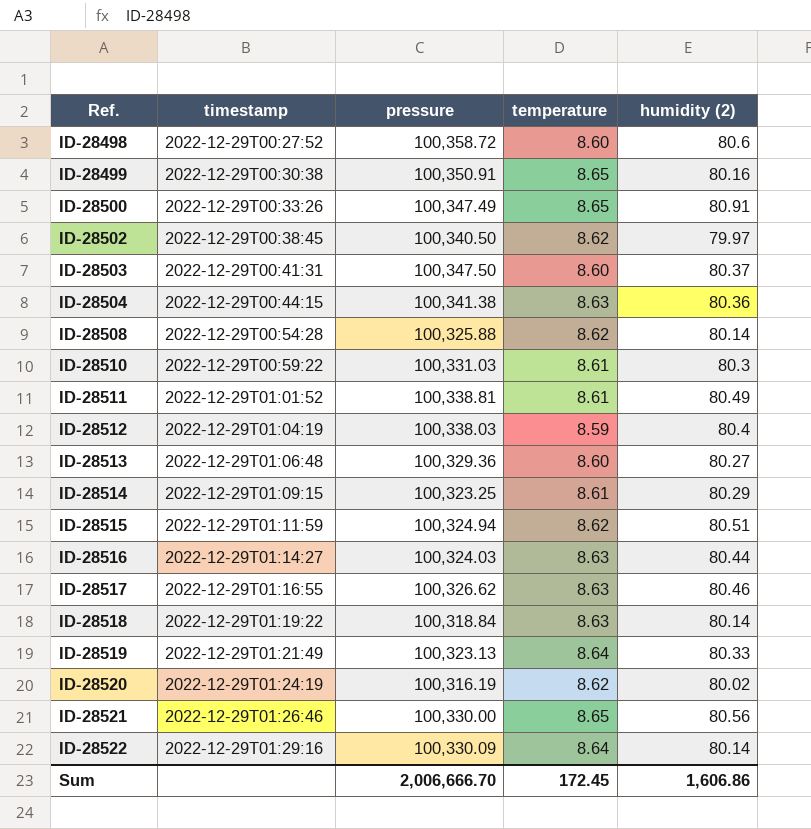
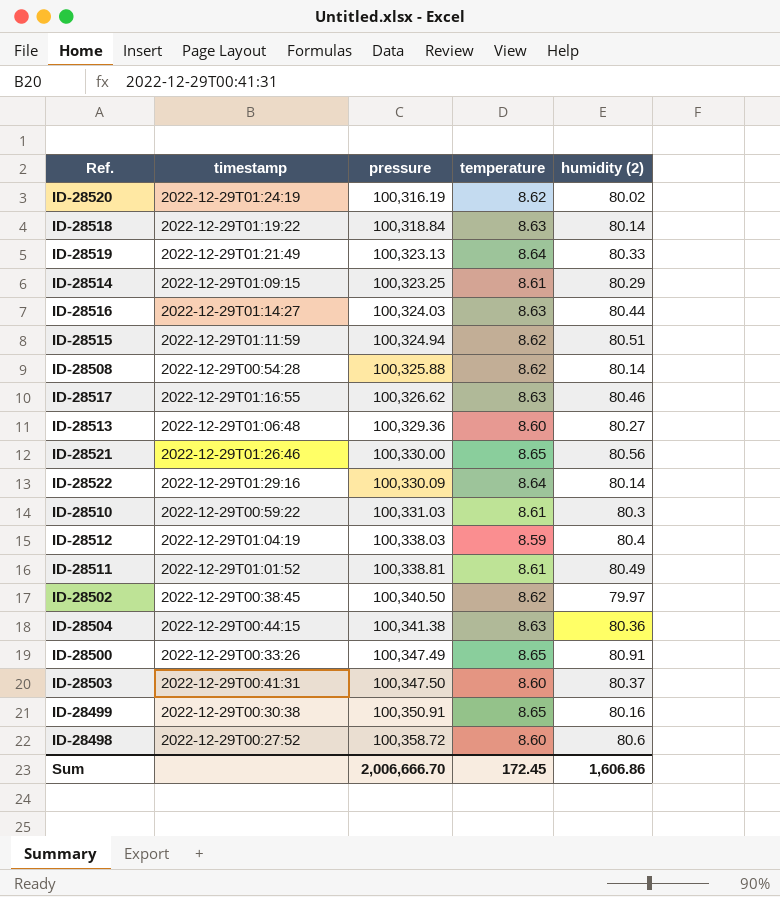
row order: Ref. ascending -> pressure ascending

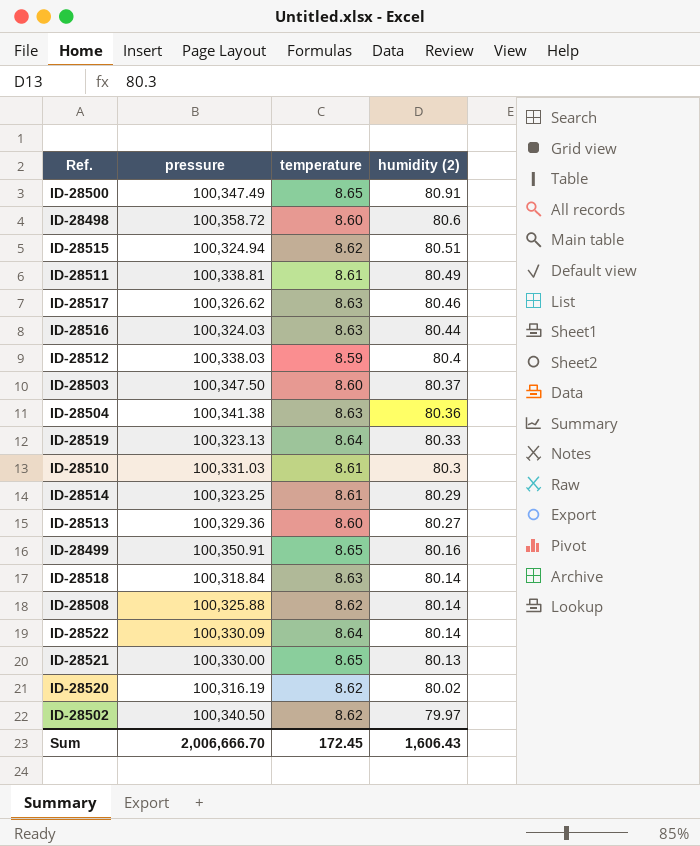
row order: pressure ascending -> humidity (2) descending
column timestamp | position: 2 -> none
ID-28521 | humidity (2): 80.56 -> 80.13
Sum | humidity (2): 1,606.86 -> 1,606.43

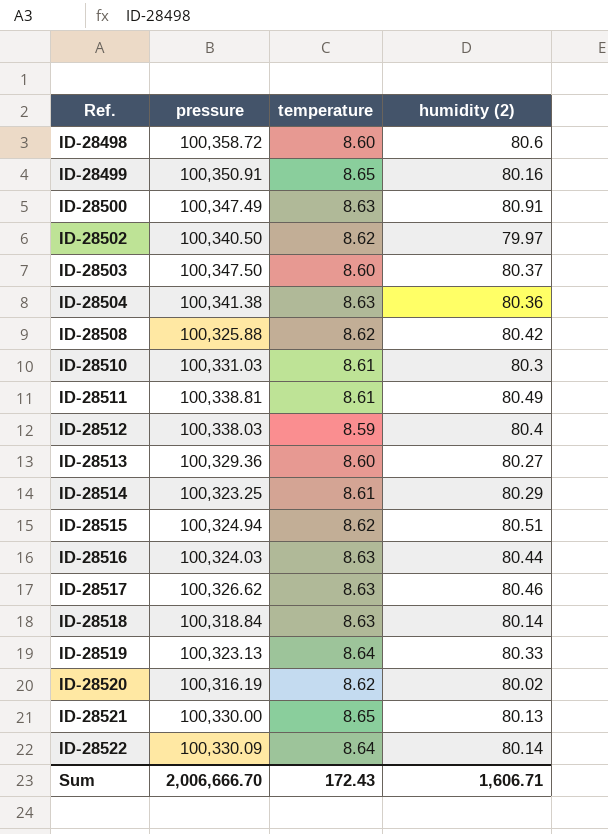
row order: humidity (2) descending -> Ref. ascending
ID-28500 | temperature: 8.65 -> 8.63
ID-28508 | humidity (2): 80.14 -> 80.42
Sum | temperature: 172.45 -> 172.43
Sum | humidity (2): 1,606.43 -> 1,606.71

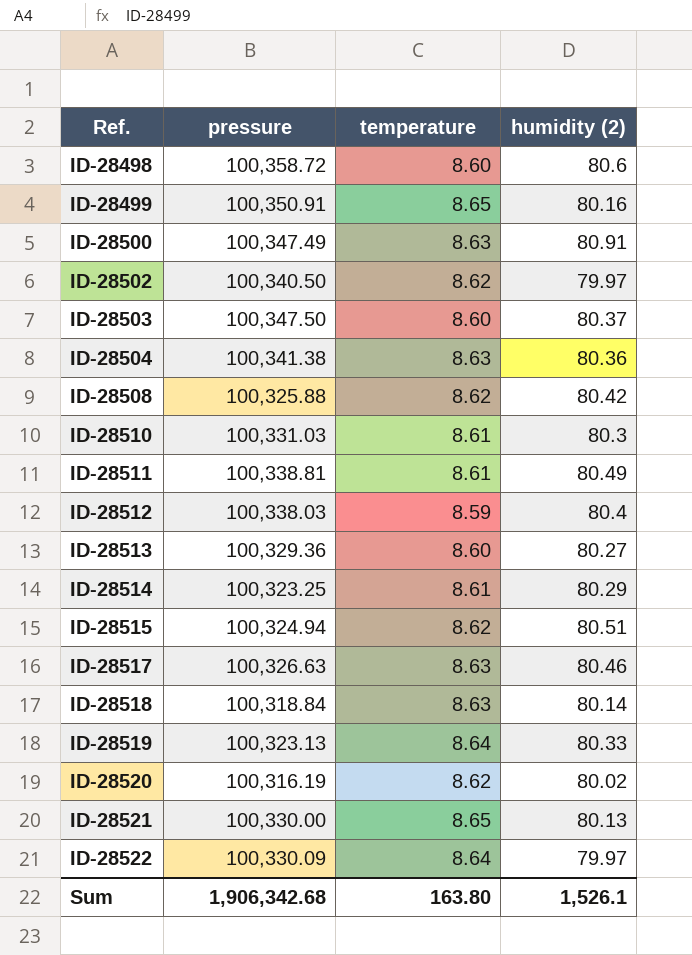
row ID-28516: 100,324.03 | 8.63 | 80.44 -> none
ID-28517 | pressure: 100,326.62 -> 100,326.63
ID-28522 | humidity (2): 80.14 -> 79.97
Sum | pressure: 2,006,666.70 -> 1,906,342.68
Sum | temperature: 172.43 -> 163.80
Sum | humidity (2): 1,606.71 -> 1,526.1

